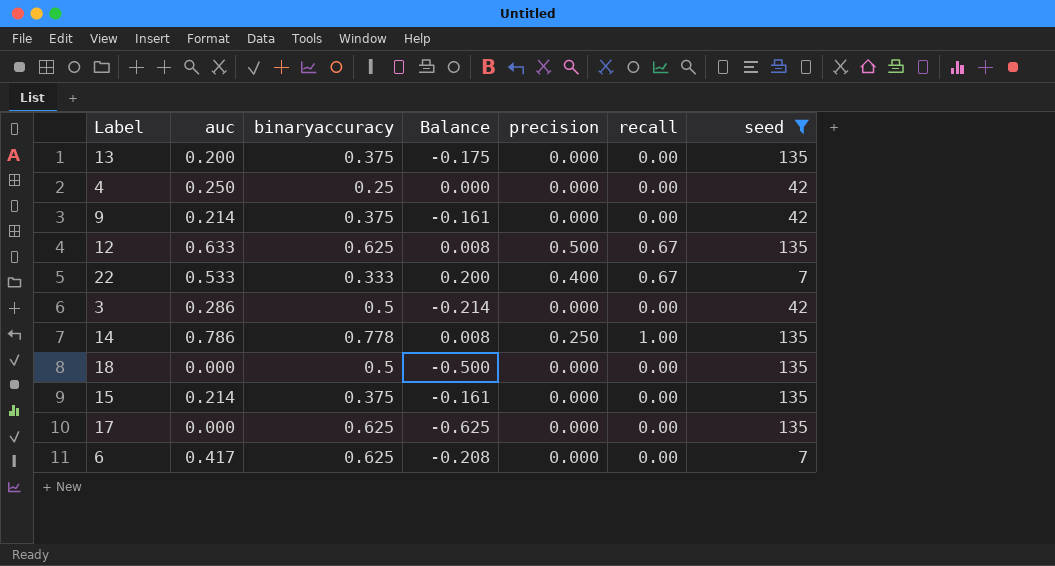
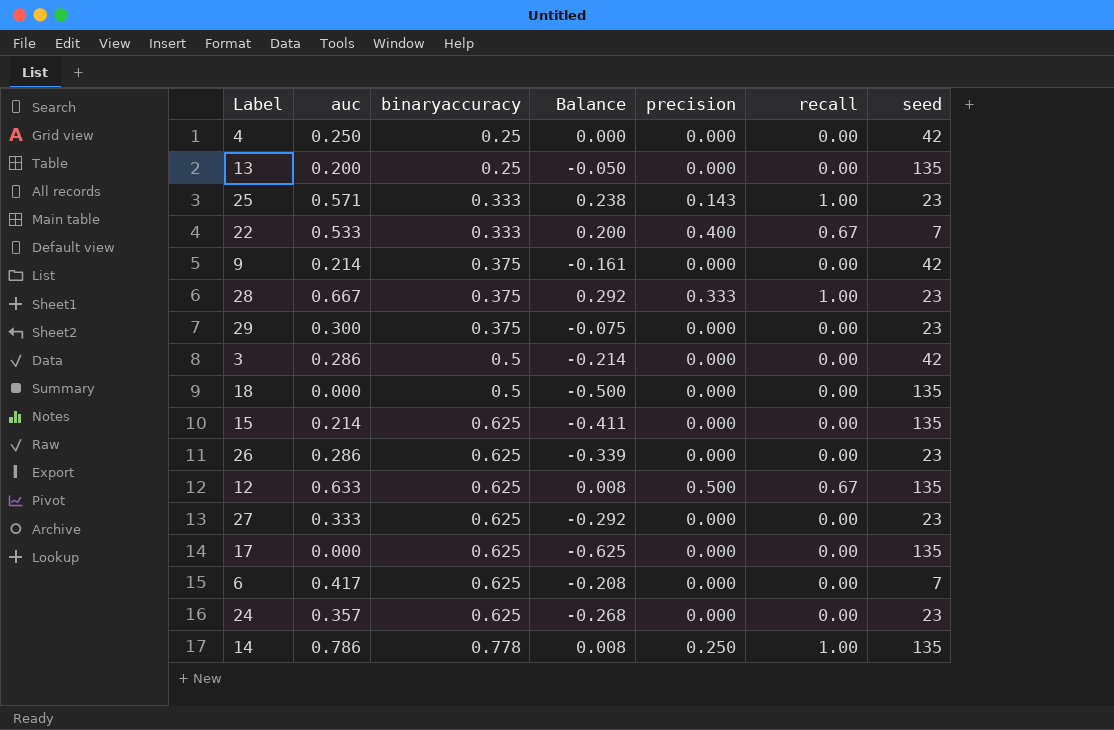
filter: seed != 23 -> none
row order: none -> binaryaccuracy ascending
13 | binaryaccuracy: 0.375 -> 0.25
13 | Balance: -0.175 -> -0.050
15 | binaryaccuracy: 0.375 -> 0.625
15 | Balance: -0.161 -> -0.411

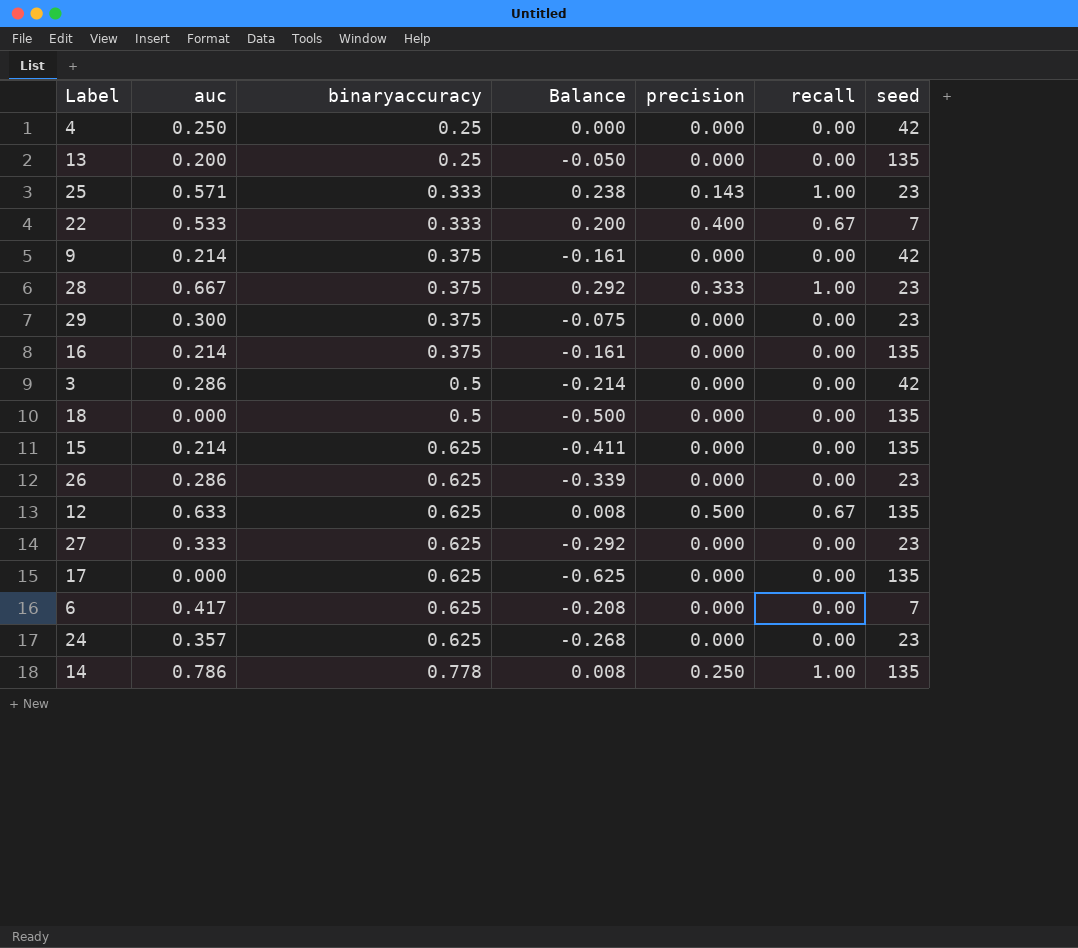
row 16: none -> 0.214 | 0.375 | -0.161 | 0.000 | 0.00 | 135

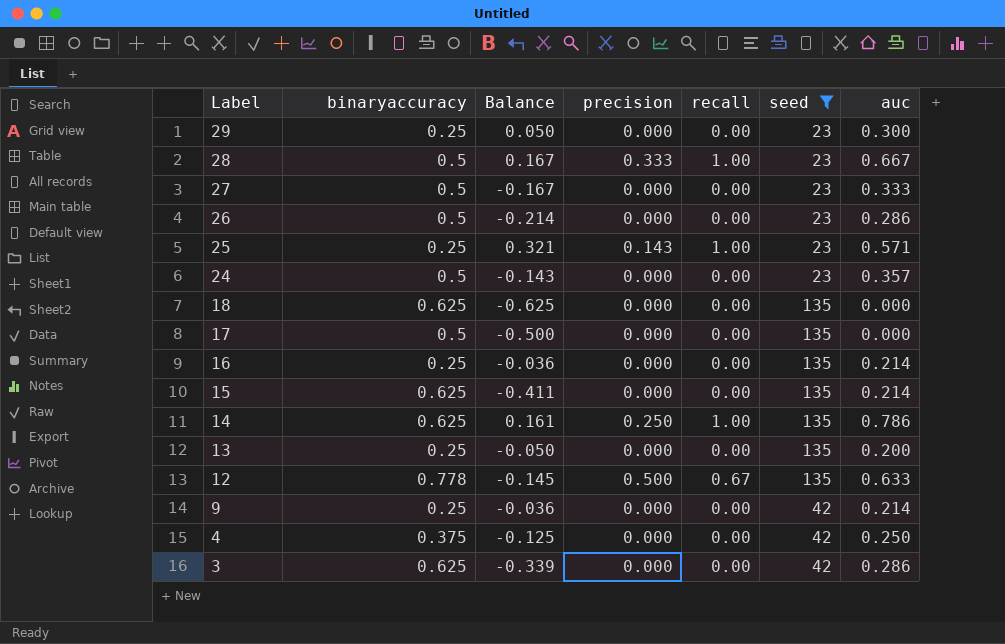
filter: none -> seed != 7
row order: binaryaccuracy ascending -> Label descending
column auc | position: 2 -> 7
29 | binaryaccuracy: 0.375 -> 0.25
29 | Balance: -0.075 -> 0.050
28 | binaryaccuracy: 0.375 -> 0.5
28 | Balance: 0.292 -> 0.167
27 | binaryaccuracy: 0.625 -> 0.5
27 | Balance: -0.292 -> -0.167
26 | binaryaccuracy: 0.625 -> 0.5
26 | Balance: -0.339 -> -0.214
25 | binaryaccuracy: 0.333 -> 0.25
25 | Balance: 0.238 -> 0.321
24 | binaryaccuracy: 0.625 -> 0.5
24 | Balance: -0.268 -> -0.143
18 | binaryaccuracy: 0.5 -> 0.625
18 | Balance: -0.500 -> -0.625
17 | binaryaccuracy: 0.625 -> 0.5
17 | Balance: -0.625 -> -0.500
16 | binaryaccuracy: 0.375 -> 0.25
16 | Balance: -0.161 -> -0.036
14 | binaryaccuracy: 0.778 -> 0.625
14 | Balance: 0.008 -> 0.161
12 | binaryaccuracy: 0.625 -> 0.778
12 | Balance: 0.008 -> -0.145
9 | binaryaccuracy: 0.375 -> 0.25
9 | Balance: -0.161 -> -0.036
4 | binaryaccuracy: 0.25 -> 0.375
4 | Balance: 0.000 -> -0.125
3 | binaryaccuracy: 0.5 -> 0.625
3 | Balance: -0.214 -> -0.339

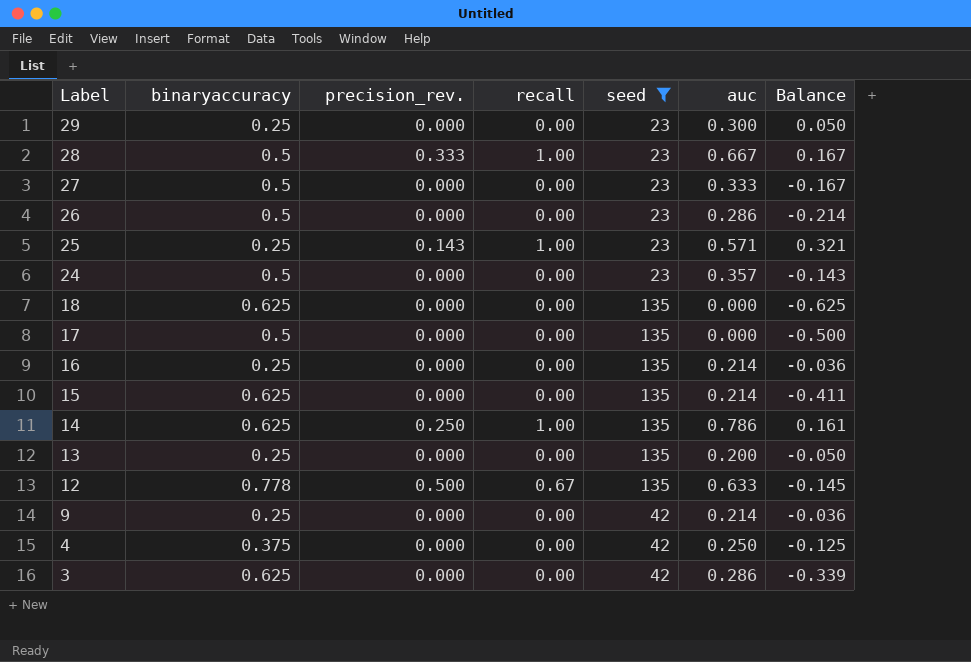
column name: precision -> precision_rev.
column Balance | position: 3 -> 7

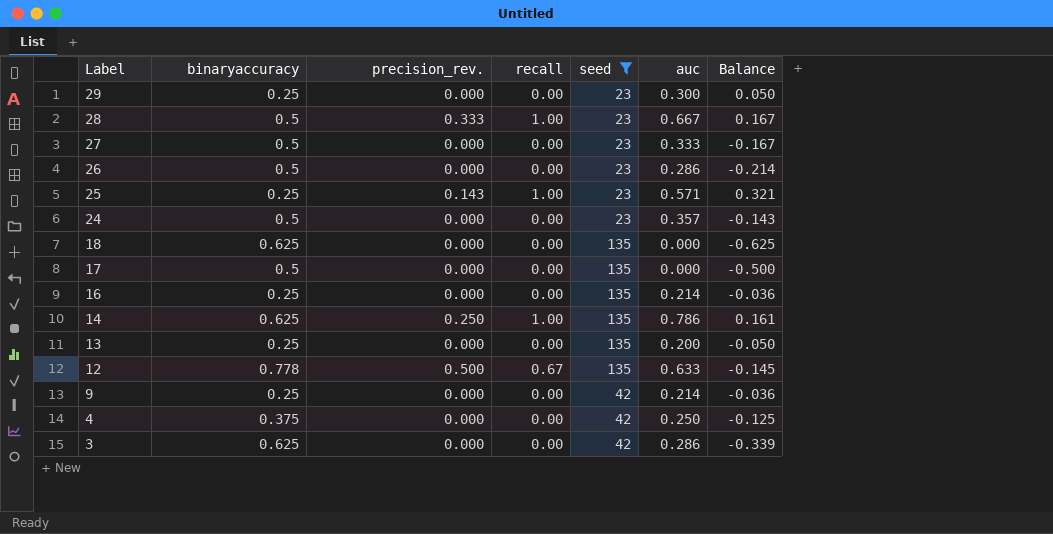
row 15: 0.625 | 0.000 | 0.00 | 135 | 0.214 | -0.411 -> none

